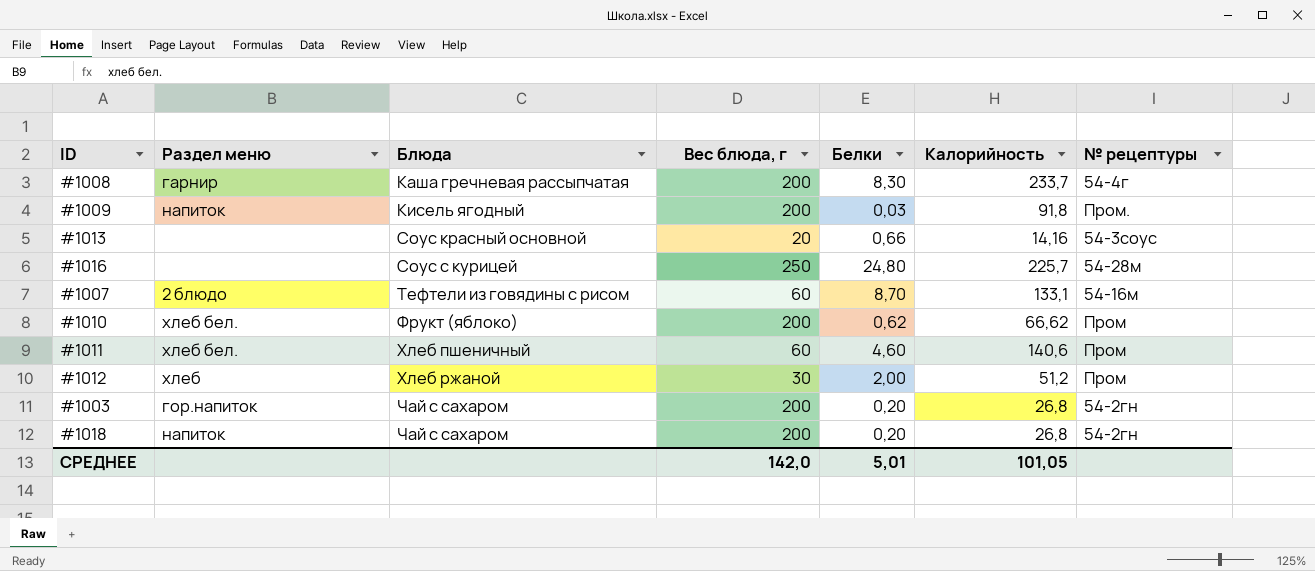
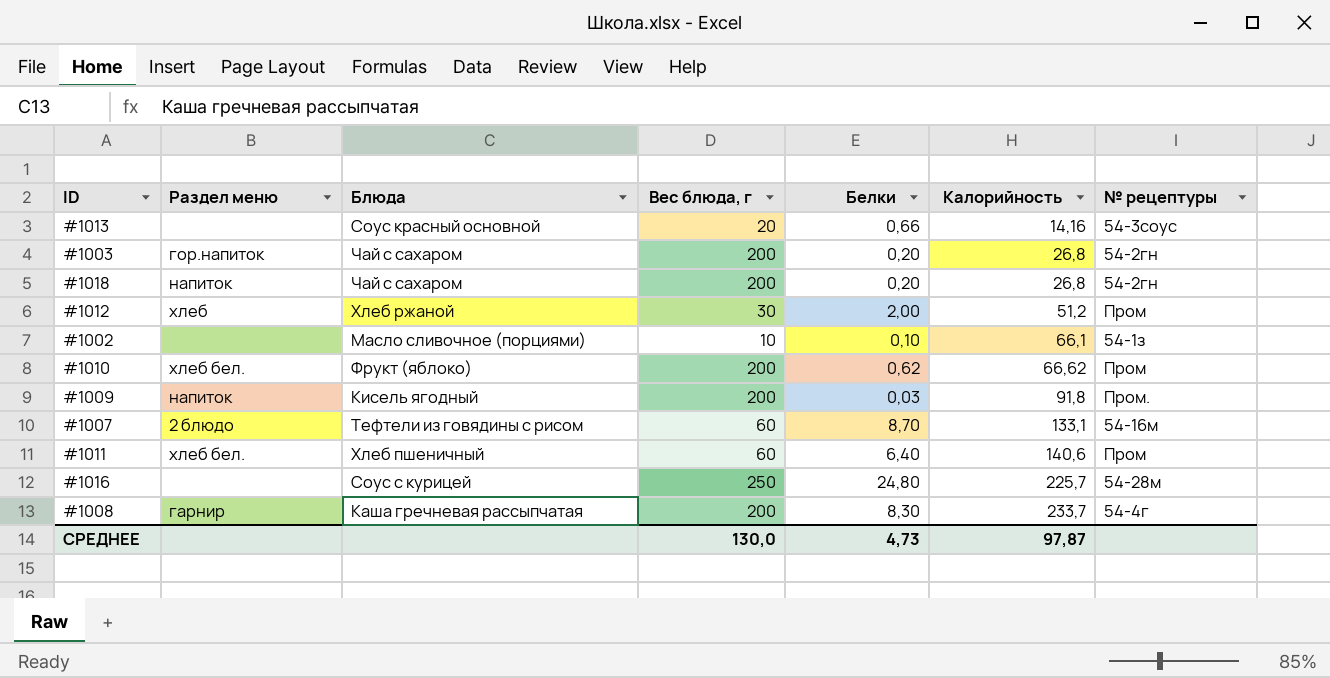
row order: Блюда ascending -> Калорийность ascending
row #1002: none -> none | Масло сливочное (порциями) | 10 | 0,10 | 66,1 | 54-1з
#1011 | Белки: 4,60 -> 6,40
СРЕДНЕЕ | Вес блюда, г: 142,0 -> 130,0
СРЕДНЕЕ | Белки: 5,01 -> 4,73
СРЕДНЕЕ | Калорийность: 101,05 -> 97,87

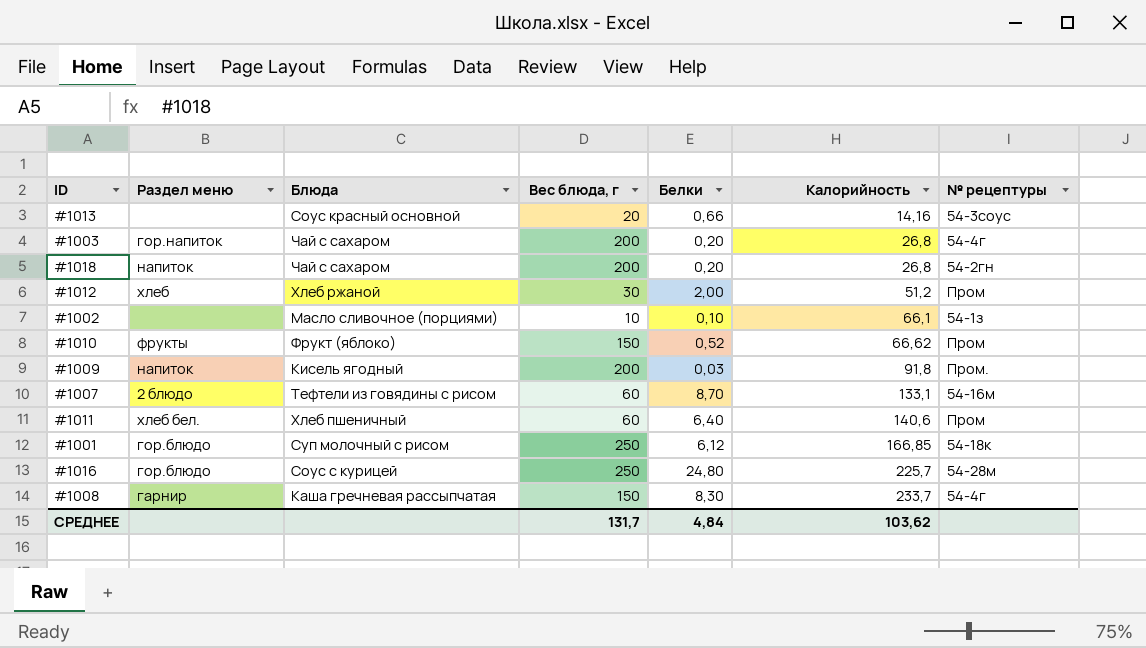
#1003 | № рецептуры: 54-2гн -> 54-4г
#1010 | Раздел меню: хлеб бел. -> фрукты
#1010 | Вес блюда, г: 200 -> 150
#1010 | Белки: 0,62 -> 0,52
row #1001: none -> гор.блюдо | Суп молочный с рисом | 250 | 6,12 | 166,85 | 54-18к
#1016 | Раздел меню: none -> гор.блюдо
#1008 | Вес блюда, г: 200 -> 150
СРЕДНЕЕ | Вес блюда, г: 130,0 -> 131,7
СРЕДНЕЕ | Белки: 4,73 -> 4,84
СРЕДНЕЕ | Калорийность: 97,87 -> 103,62

